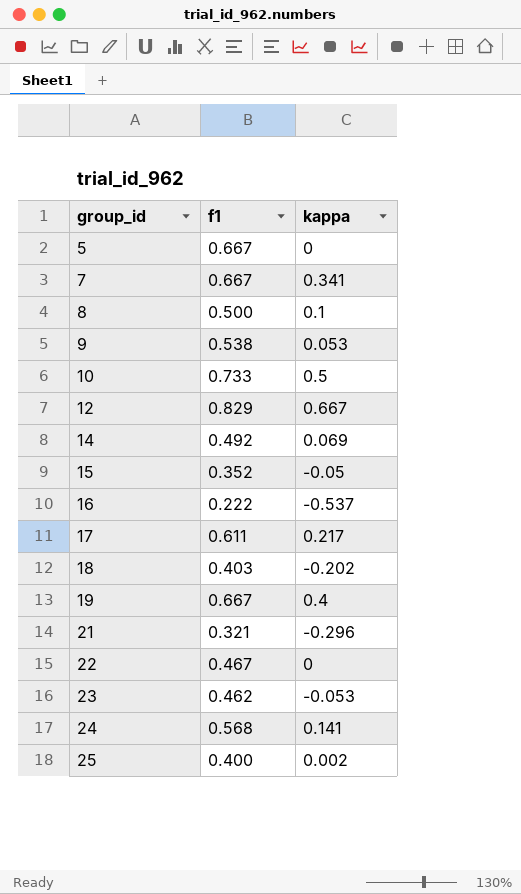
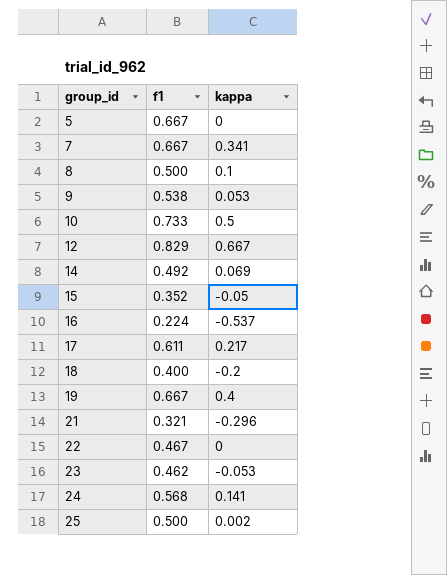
16 | f1: 0.222 -> 0.224
18 | f1: 0.403 -> 0.400
18 | kappa: -0.202 -> -0.2
25 | f1: 0.400 -> 0.500

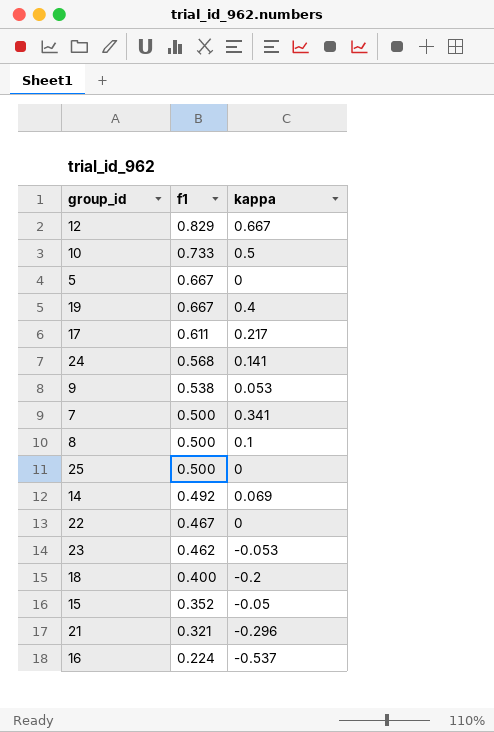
row order: group_id ascending -> f1 descending
7 | f1: 0.667 -> 0.500
25 | kappa: 0.002 -> 0

